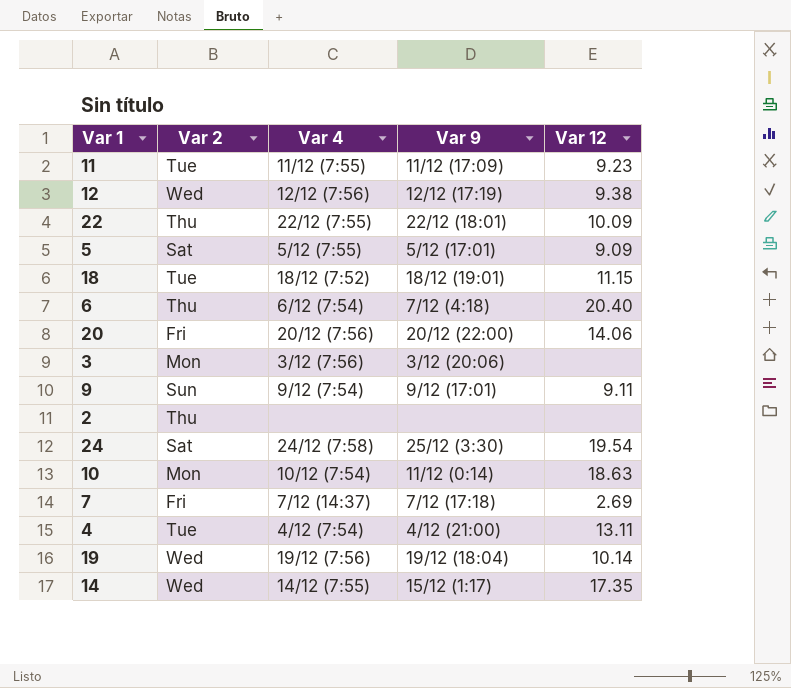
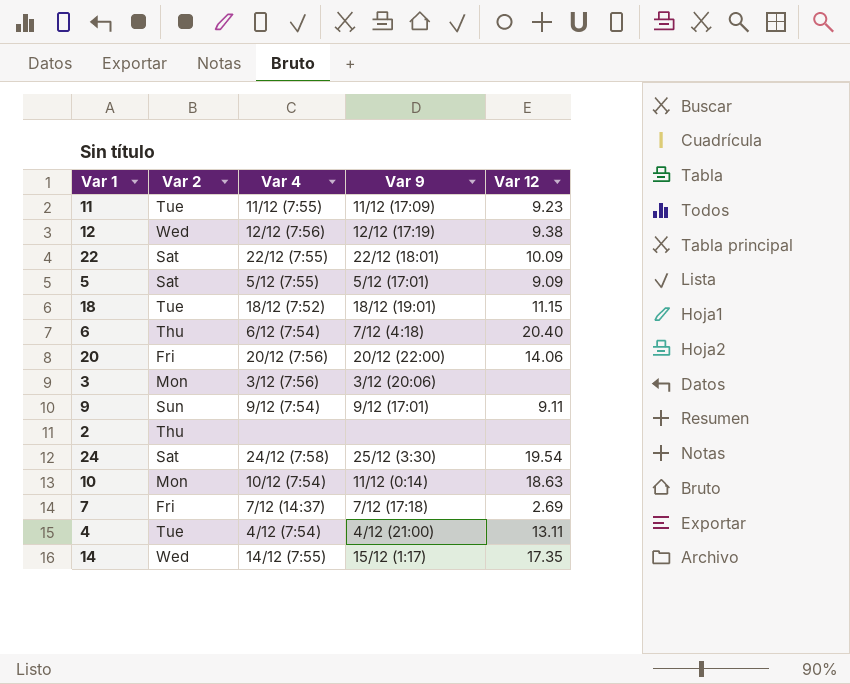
row 19: Wed | 19/12 (7:56) | 19/12 (18:04) | 10.14 -> none
22 | Var 2: Thu -> Sat

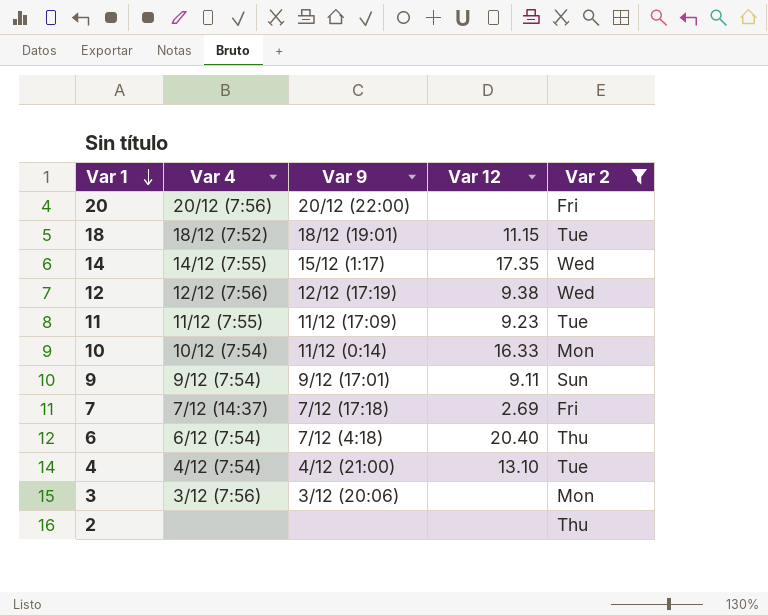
filter: none -> Var 2 != Sat
row order: none -> Var 1 descending
column Var 2 | position: 2 -> 5
20 | Var 12: 14.06 -> none
10 | Var 12: 18.63 -> 16.33
4 | Var 12: 13.11 -> 13.10

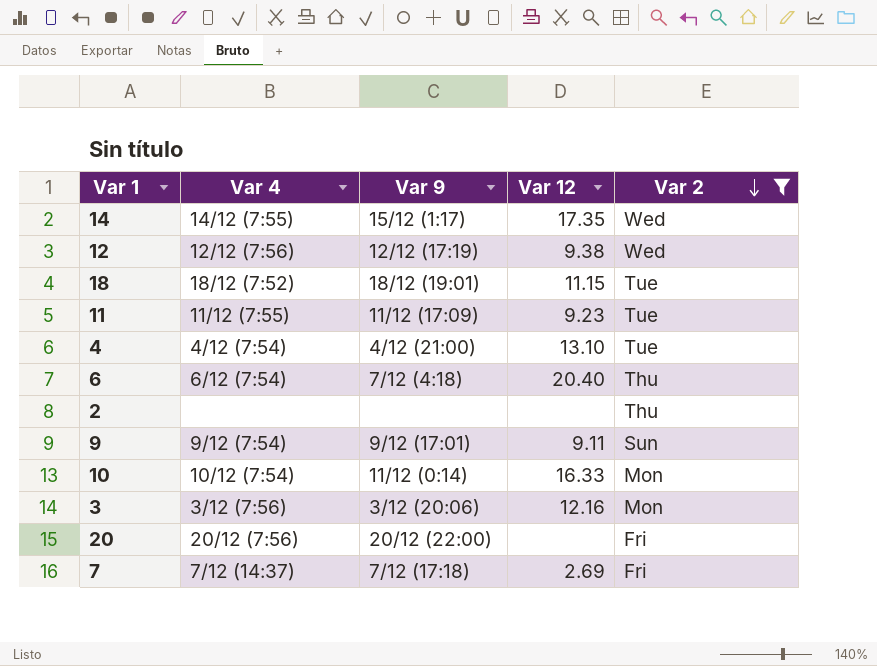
row order: Var 1 descending -> Var 2 descending
3 | Var 12: none -> 12.16

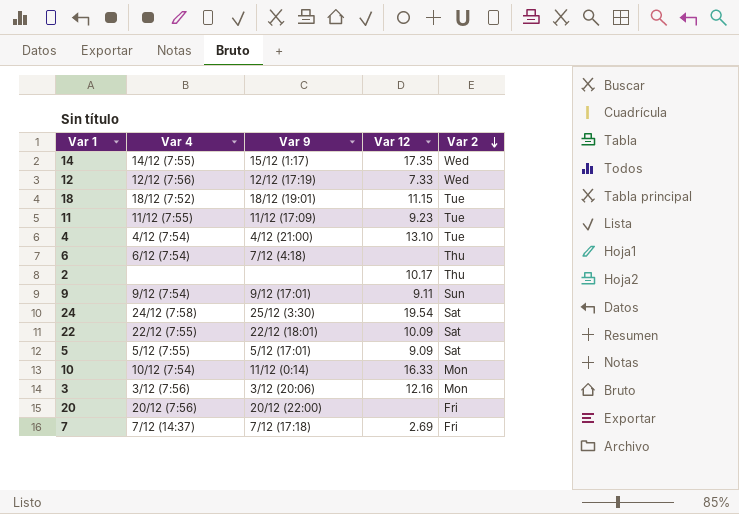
filter: Var 2 != Sat -> none
12 | Var 12: 9.38 -> 7.33
6 | Var 12: 20.40 -> none
2 | Var 12: none -> 10.17

